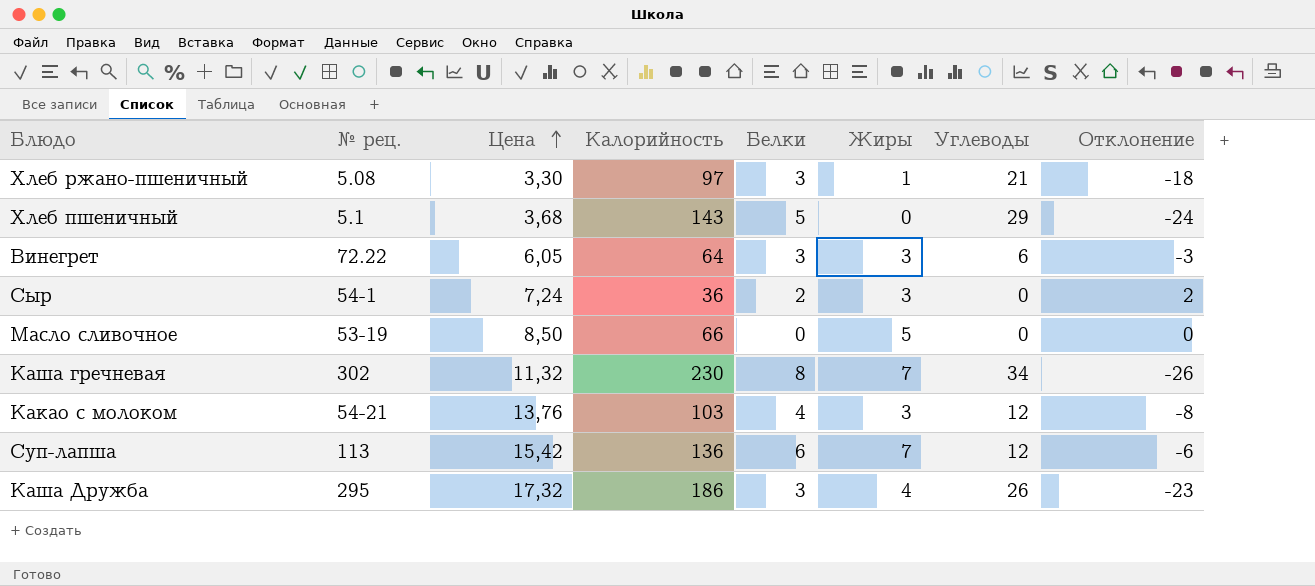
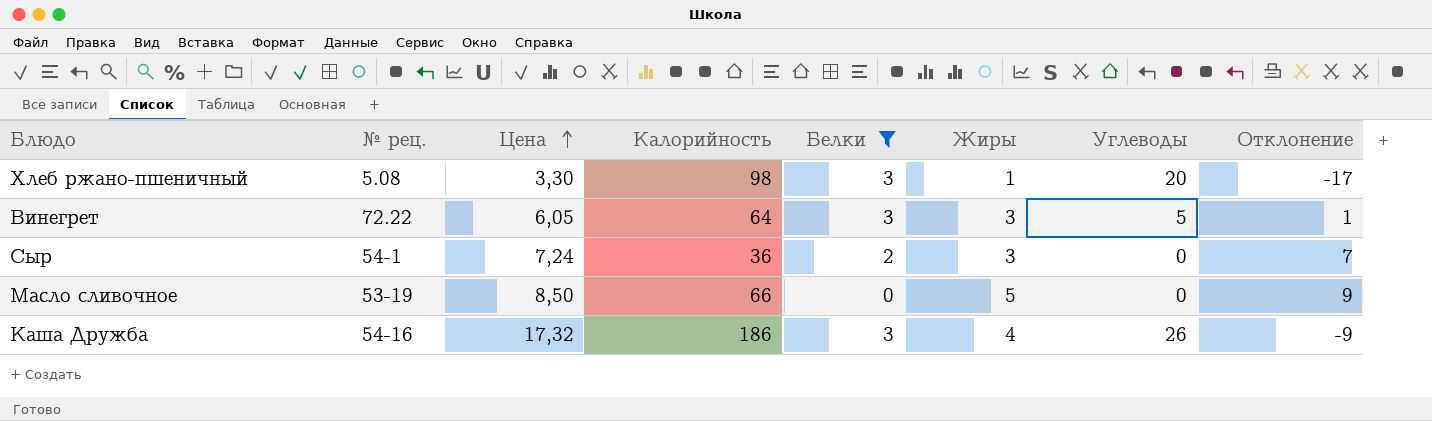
filter: none -> Белки <= 3
column Отклонение | formula: [Белки] - [Углеводы] -> [Цена] - [Углеводы]
Хлеб ржано-пшеничный | Калорийность: 97 -> 98
Хлеб ржано-пшеничный | Углеводы: 21 -> 20
Винегрет | Углеводы: 6 -> 5
Каша Дружба | № рец.: 295 -> 54-16

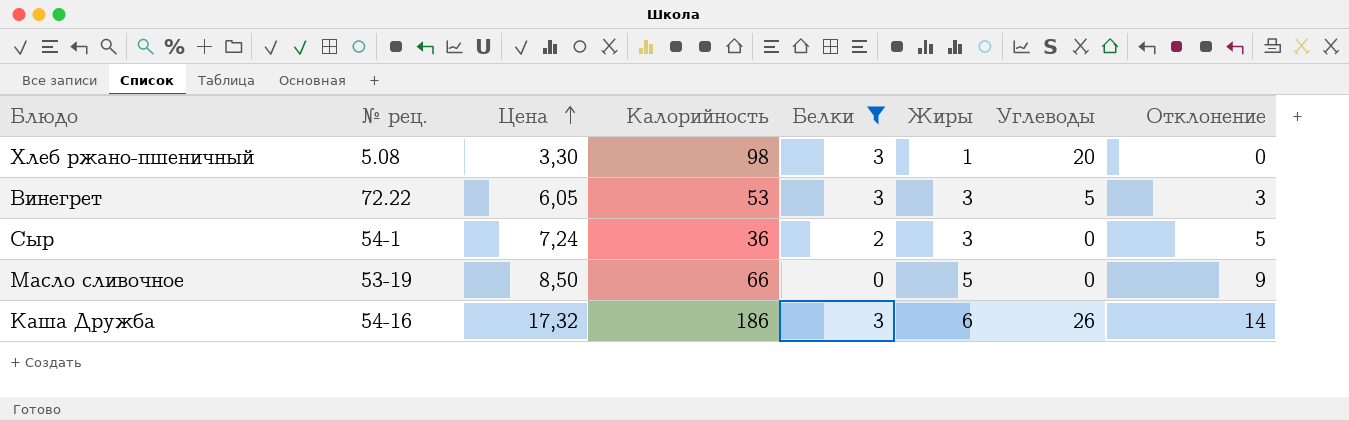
column Отклонение | formula: [Цена] - [Углеводы] -> [Цена] - [Белки]
Винегрет | Калорийность: 64 -> 53
Каша Дружба | Жиры: 4 -> 6

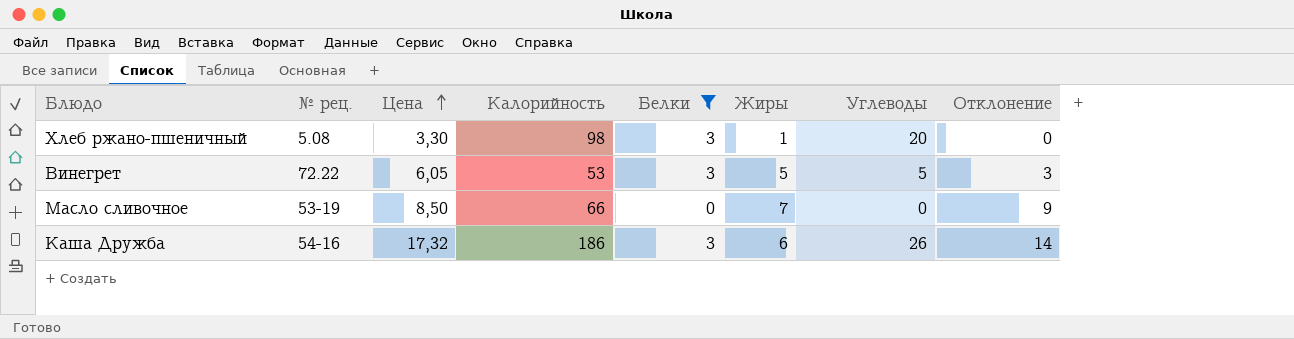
row Сыр: 54-1 | 7,24 | 36 | 2 | 3 | 0 | 5 -> none
Винегрет | Жиры: 3 -> 5
Масло сливочное | Жиры: 5 -> 7

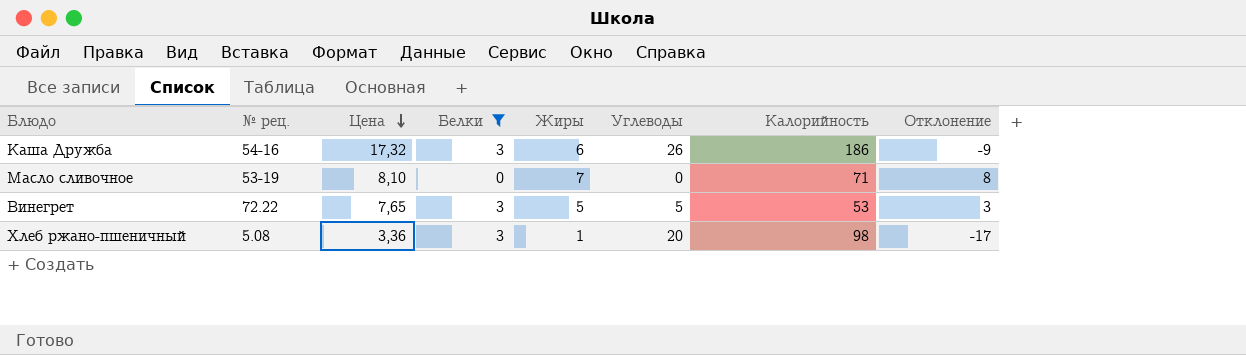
row order: Цена ascending -> Цена descending
column Калорийность | position: 4 -> 7
column Отклонение | formula: [Цена] - [Белки] -> [Цена] - [Углеводы]
Масло сливочное | Цена: 8,50 -> 8,10
Масло сливочное | Калорийность: 66 -> 71
Винегрет | Цена: 6,05 -> 7,65
Хлеб ржано-пшеничный | Цена: 3,30 -> 3,36

